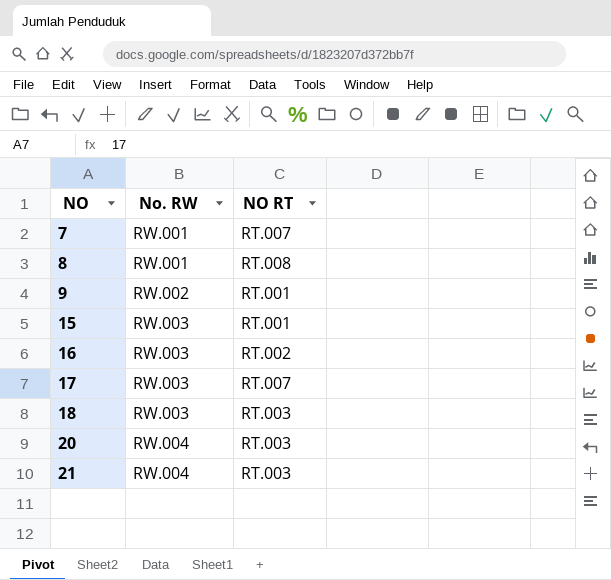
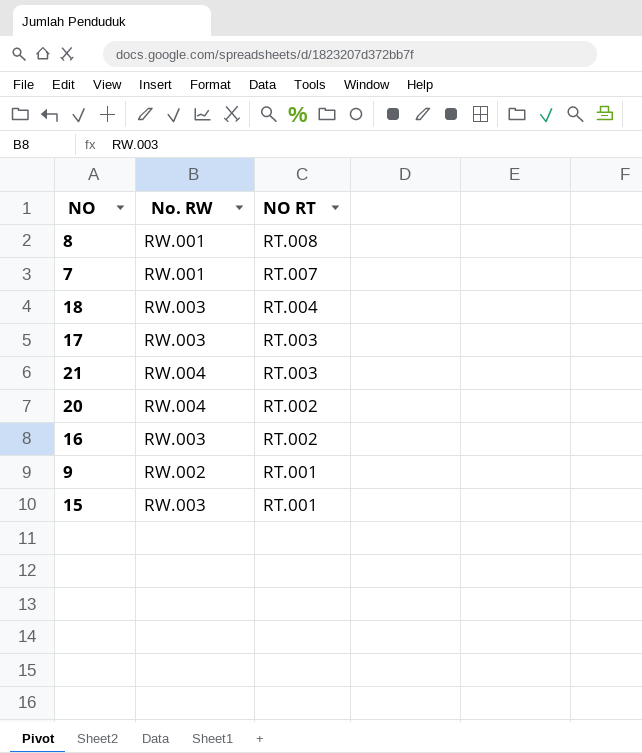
row order: NO ascending -> NO RT descending
18 | NO RT: RT.003 -> RT.004
17 | NO RT: RT.007 -> RT.003
20 | NO RT: RT.003 -> RT.002

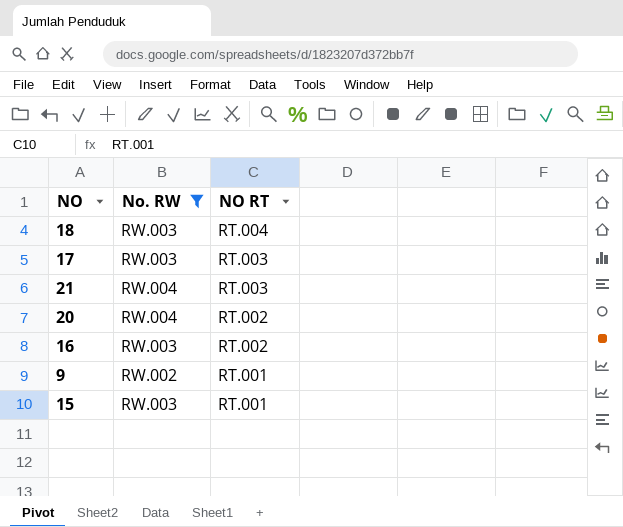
filter: none -> No. RW != RW.001

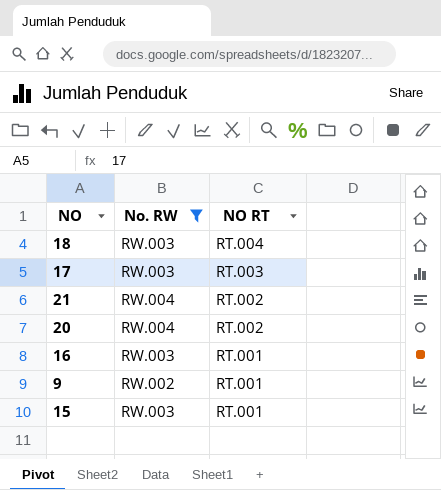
21 | NO RT: RT.003 -> RT.002
16 | NO RT: RT.002 -> RT.001

